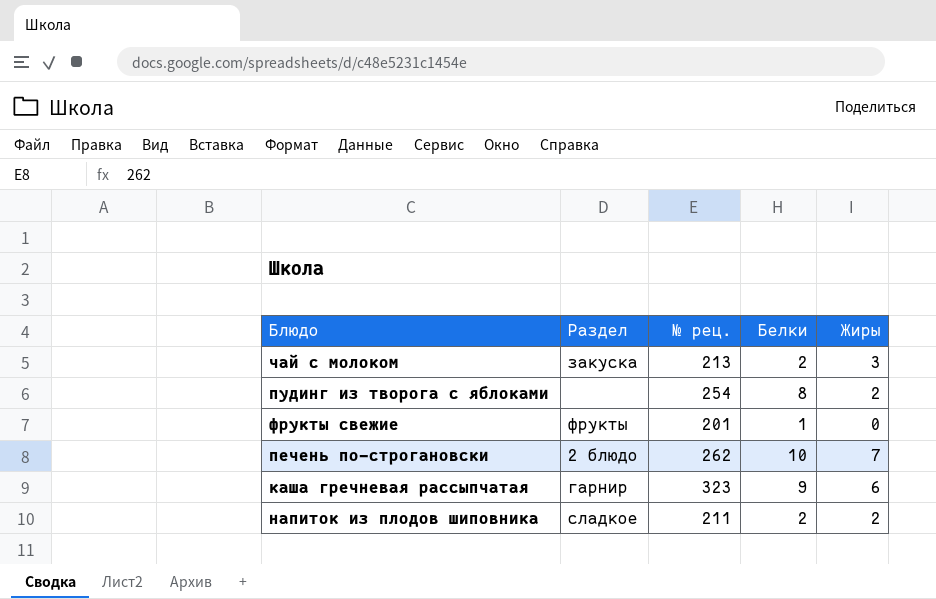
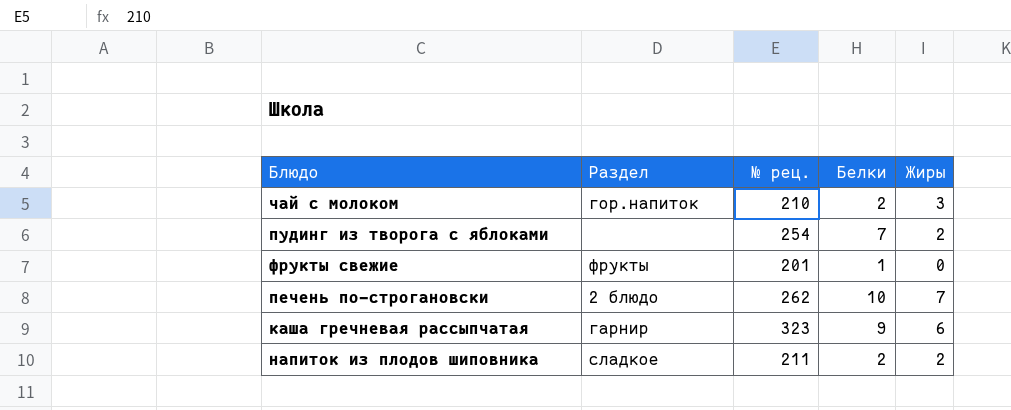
чай с молоком | Раздел: закуска -> гор.напиток
чай с молоком | № рец.: 213 -> 210
пудинг из творога с яблоками | Белки: 8 -> 7

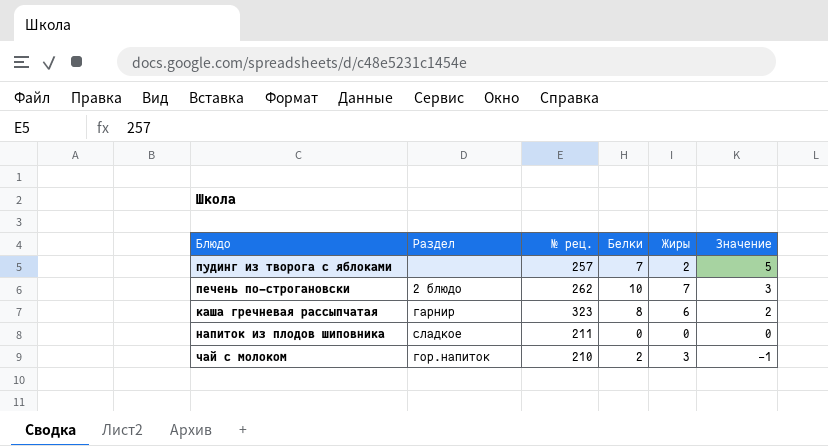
row order: none -> Значение descending
column Значение | formula: none -> [Белки] - [Жиры]
row фрукты свежие: фрукты | 201 | 1 | 0 -> none
пудинг из творога с яблоками | № рец.: 254 -> 257
каша гречневая рассыпчатая | Белки: 9 -> 8
напиток из плодов шиповника | Белки: 2 -> 0
напиток из плодов шиповника | Жиры: 2 -> 0

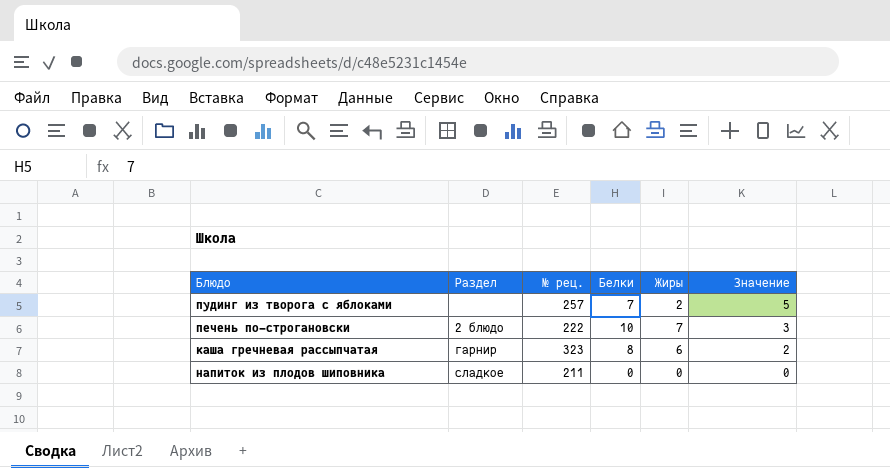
row чай с молоком: гор.напиток | 210 | 2 | 3 | -1 -> none
печень по-строгановски | № рец.: 262 -> 222

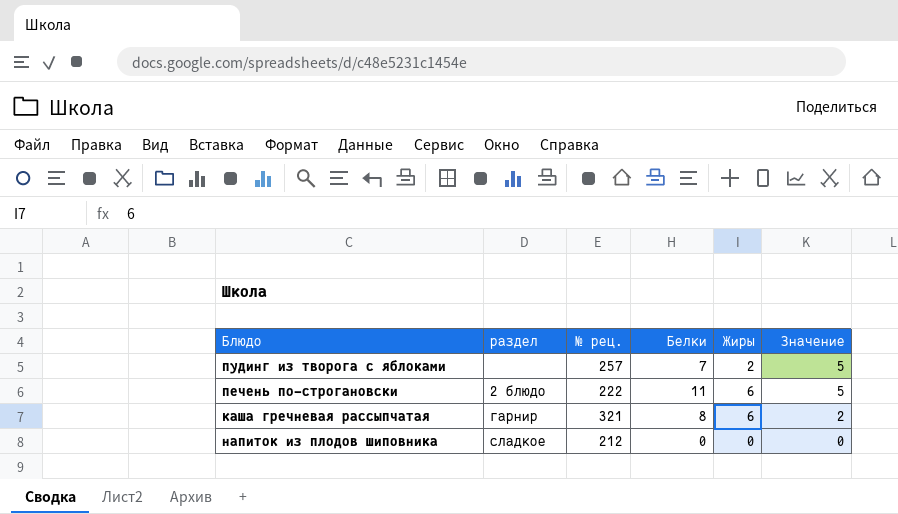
column name: Раздел -> раздел
печень по-строгановски | Белки: 10 -> 11
печень по-строгановски | Жиры: 7 -> 6
печень по-строгановски | Значение: 3 -> 5
каша гречневая рассыпчатая | № рец.: 323 -> 321
напиток из плодов шиповника | № рец.: 211 -> 212

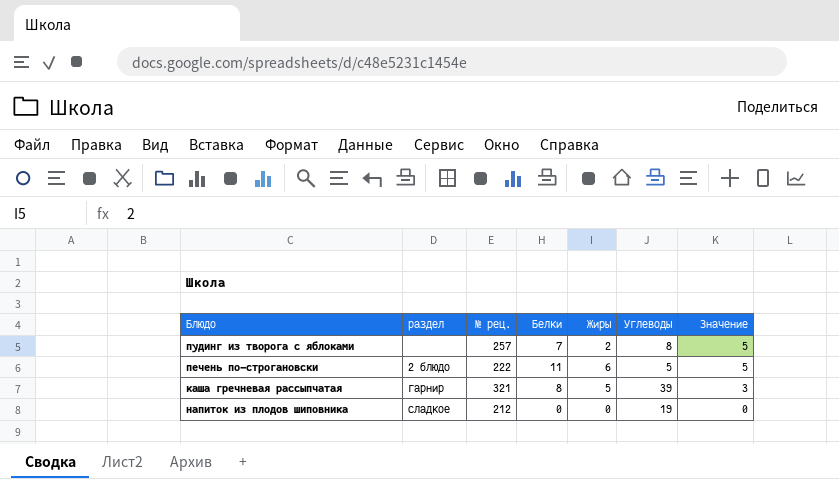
column Углеводы | position: none -> 6
каша гречневая рассыпчатая | Жиры: 6 -> 5
каша гречневая рассыпчатая | Значение: 2 -> 3

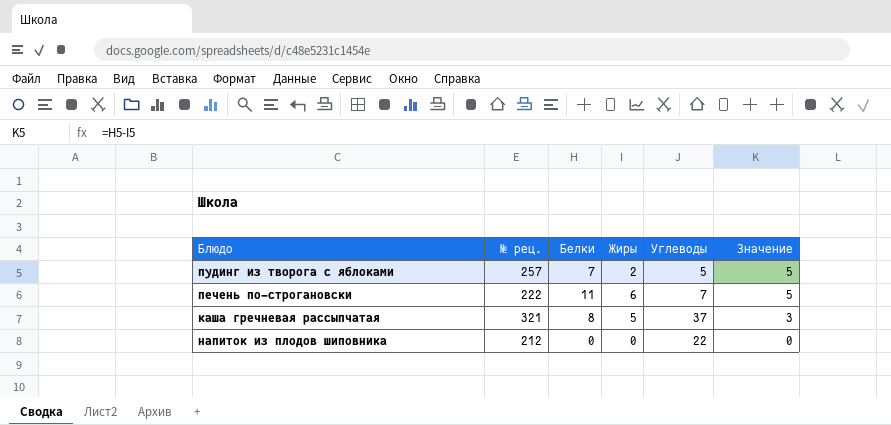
column раздел | position: 2 -> none
пудинг из творога с яблоками | Углеводы: 8 -> 5
печень по-строгановски | Углеводы: 5 -> 7
каша гречневая рассыпчатая | Углеводы: 39 -> 37
напиток из плодов шиповника | Углеводы: 19 -> 22

